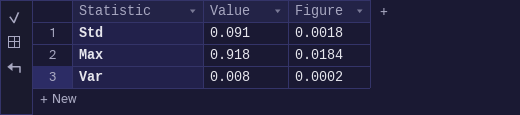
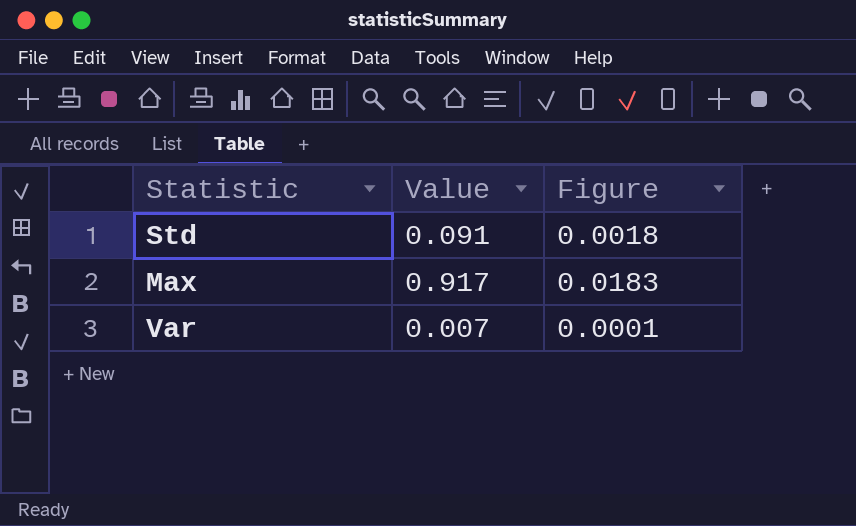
Max | Value: 0.918 -> 0.917
Max | Figure: 0.0184 -> 0.0183
Var | Value: 0.008 -> 0.007
Var | Figure: 0.0002 -> 0.0001

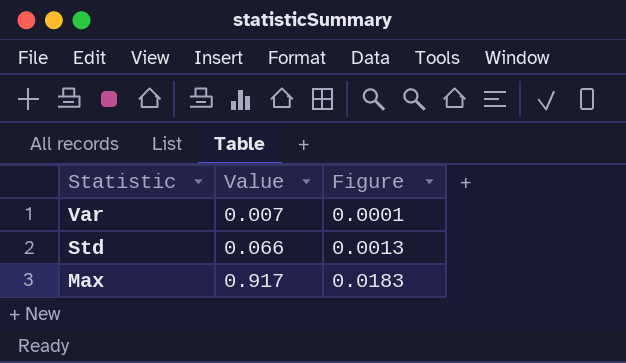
row order: none -> Statistic descending
Std | Value: 0.091 -> 0.066
Std | Figure: 0.0018 -> 0.0013

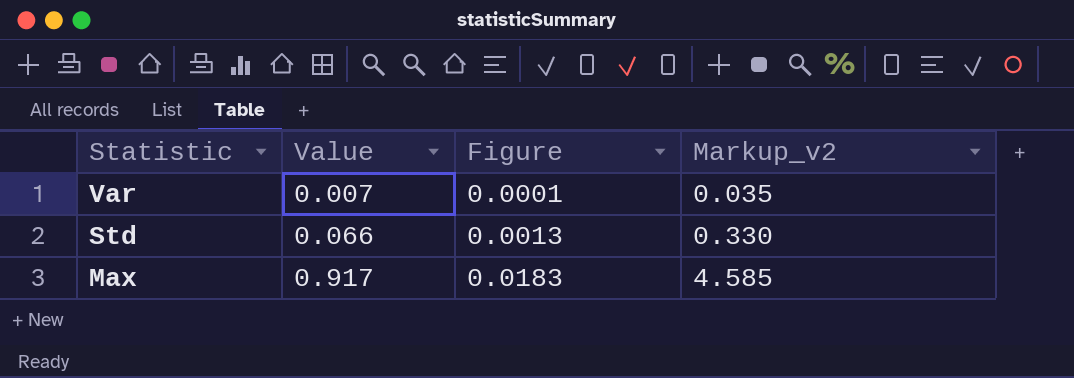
column Markup_v2 | formula: none -> [Value] * 5

